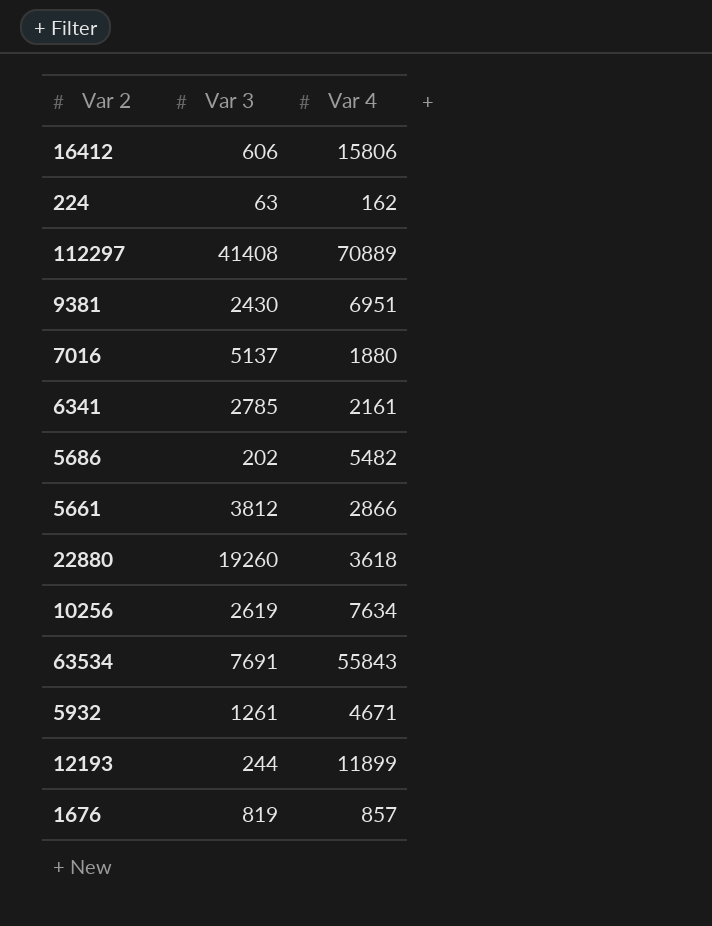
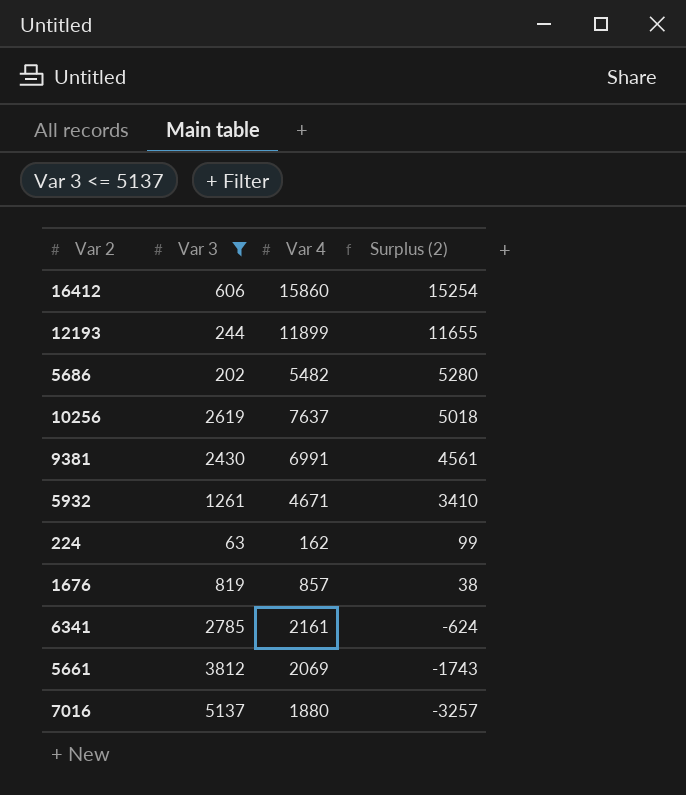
filter: none -> Var 3 <= 5137
row order: none -> Surplus (2) descending
column Surplus (2) | formula: none -> [Var 4] - [Var 3]
16412 | Var 4: 15806 -> 15860
10256 | Var 4: 7634 -> 7637
9381 | Var 4: 6951 -> 6991
5661 | Var 4: 2866 -> 2069

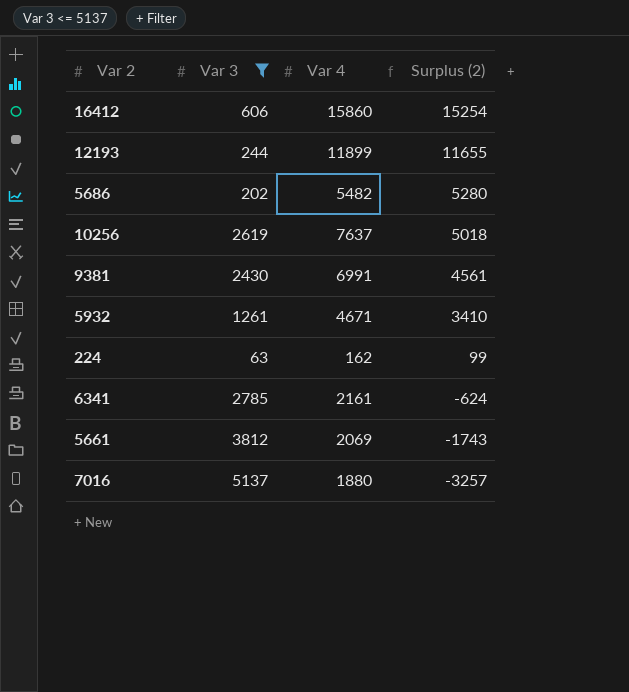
row 1676: 819 | 857 | 38 -> none

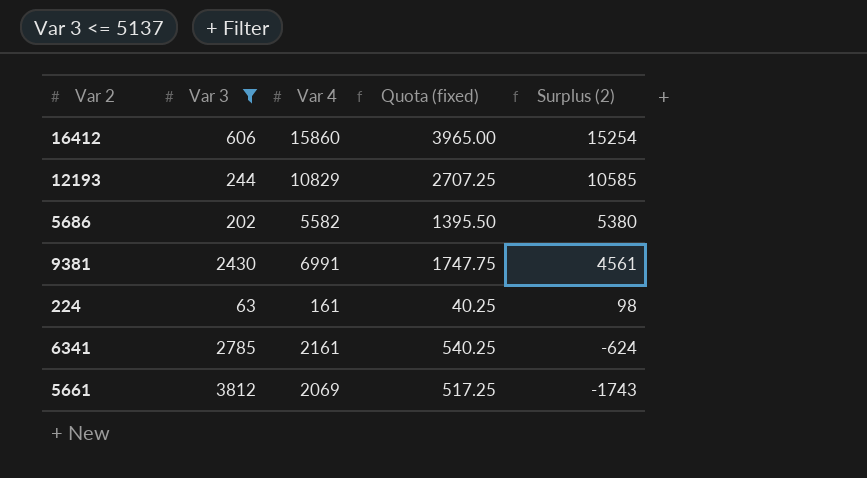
column Quota (fixed) | formula: none -> [Var 4] * 0.25
row 10256: 2619 | 7637 | 5018 -> none
row 5932: 1261 | 4671 | 3410 -> none
row 7016: 5137 | 1880 | -3257 -> none
12193 | Var 4: 11899 -> 10829
12193 | Surplus (2): 11655 -> 10585
5686 | Var 4: 5482 -> 5582
5686 | Surplus (2): 5280 -> 5380
224 | Var 4: 162 -> 161
224 | Surplus (2): 99 -> 98

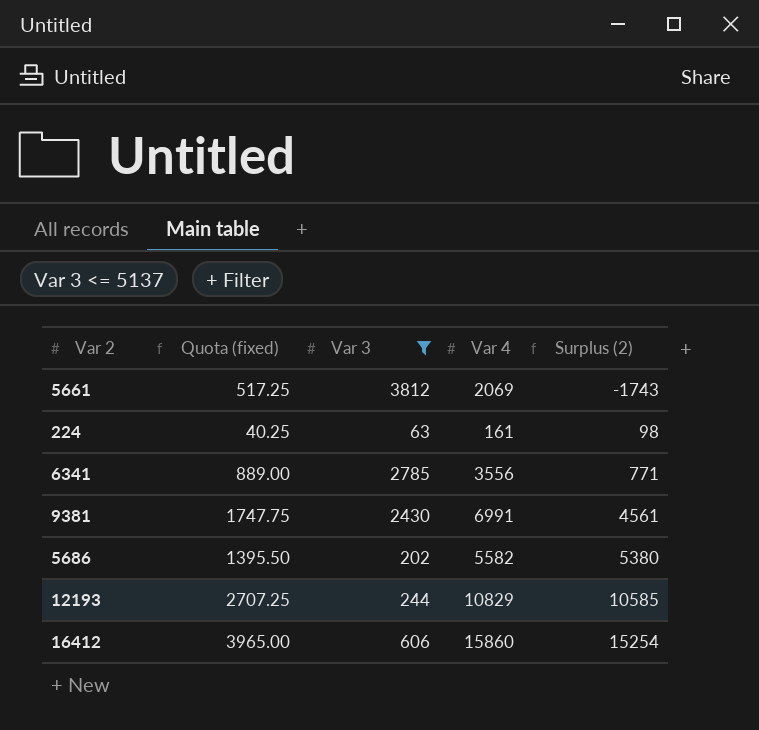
row order: Surplus (2) descending -> Surplus (2) ascending
column Quota (fixed) | position: 4 -> 2
6341 | Quota (fixed): 540.25 -> 889.00
6341 | Var 4: 2161 -> 3556
6341 | Surplus (2): -624 -> 771

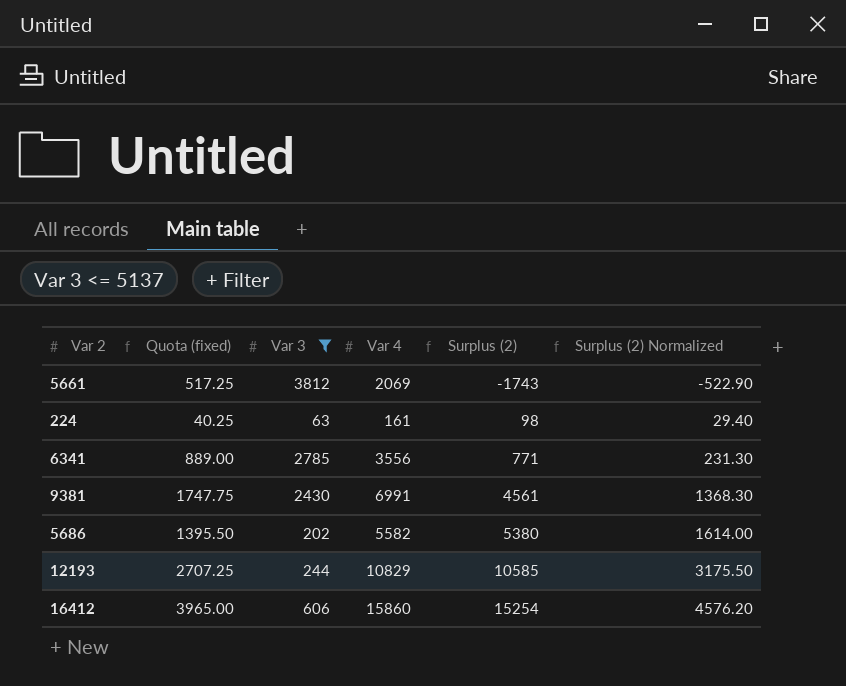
column Surplus (2) Normalized | formula: none -> [Surplus (2)] * 0.3

